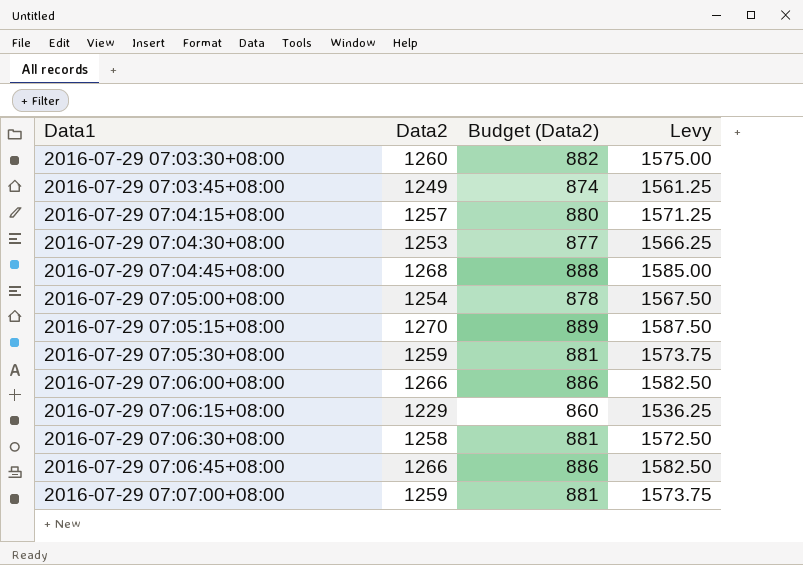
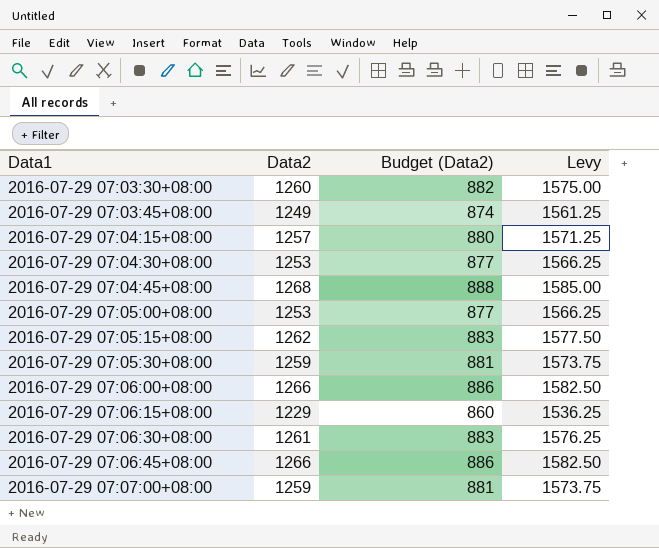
2016-07-29 07:05:00+08:00 | Data2: 1254 -> 1253
2016-07-29 07:05:00+08:00 | Budget (Data2): 878 -> 877
2016-07-29 07:05:00+08:00 | Levy: 1567.50 -> 1566.25
2016-07-29 07:05:15+08:00 | Data2: 1270 -> 1262
2016-07-29 07:05:15+08:00 | Budget (Data2): 889 -> 883
2016-07-29 07:05:15+08:00 | Levy: 1587.50 -> 1577.50
2016-07-29 07:06:30+08:00 | Data2: 1258 -> 1261
2016-07-29 07:06:30+08:00 | Budget (Data2): 881 -> 883
2016-07-29 07:06:30+08:00 | Levy: 1572.50 -> 1576.25

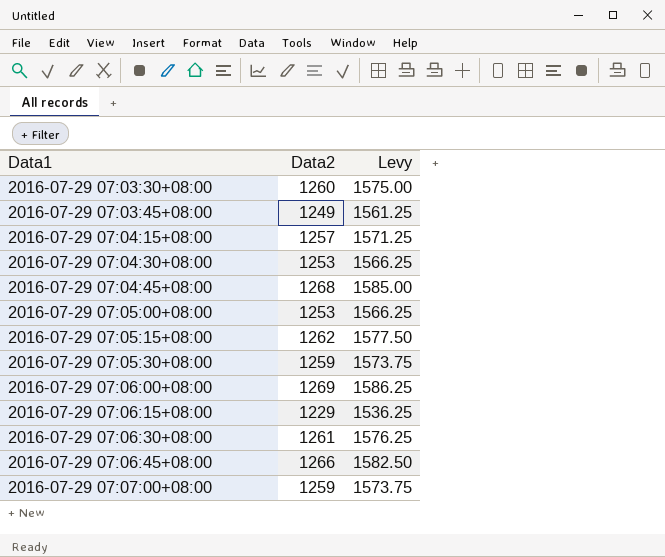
column Budget (Data2) | formula: [Data2] * 0.7 -> none
2016-07-29 07:06:00+08:00 | Data2: 1266 -> 1269
2016-07-29 07:06:00+08:00 | Levy: 1582.50 -> 1586.25

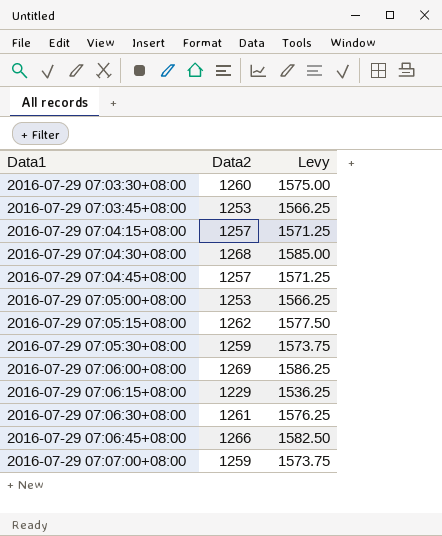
2016-07-29 07:03:45+08:00 | Data2: 1249 -> 1253
2016-07-29 07:03:45+08:00 | Levy: 1561.25 -> 1566.25
2016-07-29 07:04:30+08:00 | Data2: 1253 -> 1268
2016-07-29 07:04:30+08:00 | Levy: 1566.25 -> 1585.00
2016-07-29 07:04:45+08:00 | Data2: 1268 -> 1257
2016-07-29 07:04:45+08:00 | Levy: 1585.00 -> 1571.25

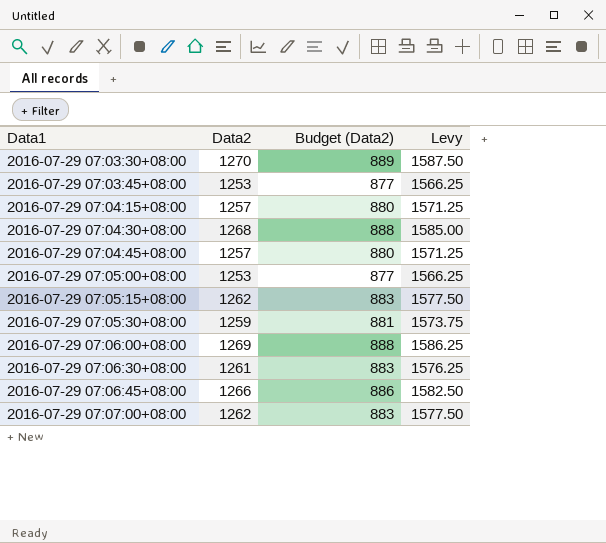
column Budget (Data2) | formula: none -> [Data2] * 0.7
row 2016-07-29 07:06:15+08:00: 1229 | 1536.25 -> none
2016-07-29 07:03:30+08:00 | Data2: 1260 -> 1270
2016-07-29 07:03:30+08:00 | Levy: 1575.00 -> 1587.50
2016-07-29 07:07:00+08:00 | Data2: 1259 -> 1262
2016-07-29 07:07:00+08:00 | Levy: 1573.75 -> 1577.50

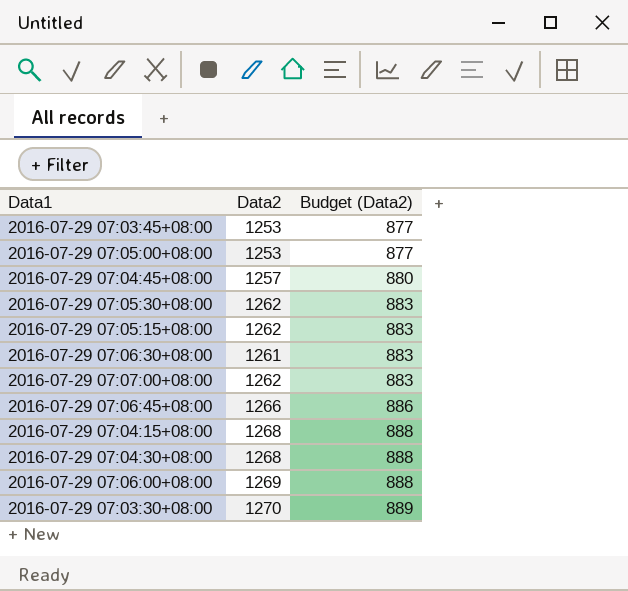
row order: Data1 ascending -> Budget (Data2) ascending
column Levy | formula: [Data2] * 1.25 -> none
2016-07-29 07:05:30+08:00 | Data2: 1259 -> 1262
2016-07-29 07:05:30+08:00 | Budget (Data2): 881 -> 883
2016-07-29 07:04:15+08:00 | Data2: 1257 -> 1268
2016-07-29 07:04:15+08:00 | Budget (Data2): 880 -> 888

